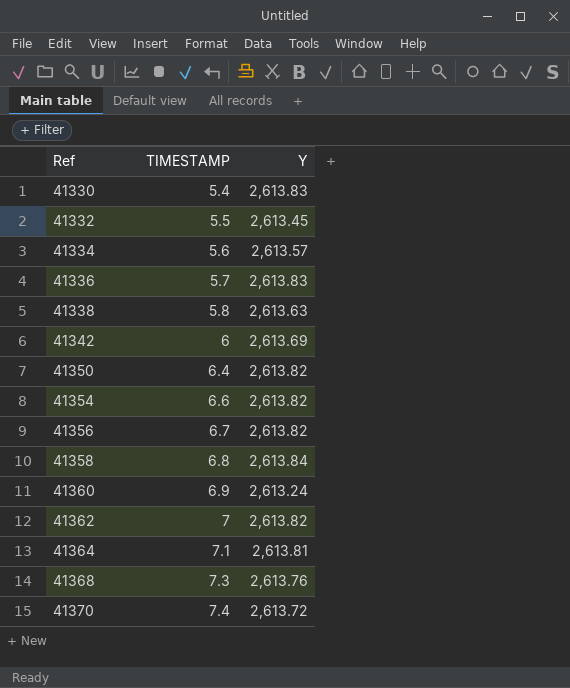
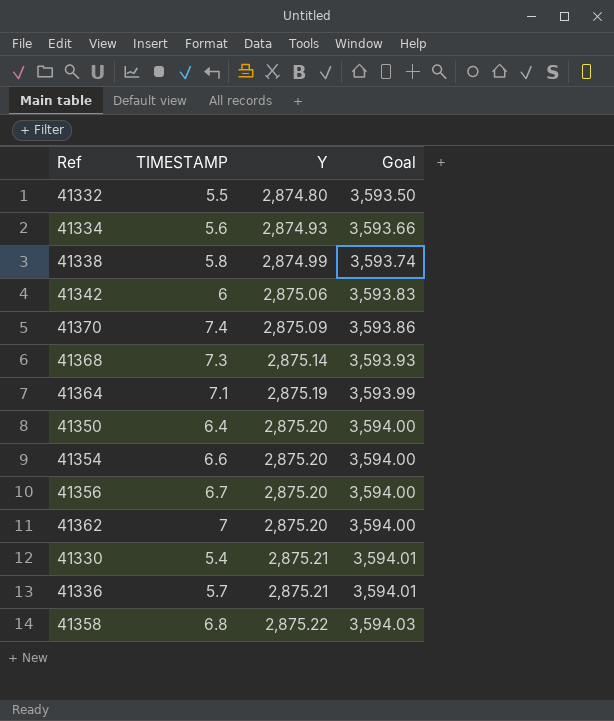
row order: Ref ascending -> Y ascending
column Goal | formula: none -> [Y] * 1.25
row 41360: 6.9 | 2,613.24 -> none
41332 | Y: 2,613.45 -> 2,874.80
41334 | Y: 2,613.57 -> 2,874.93
41338 | Y: 2,613.63 -> 2,874.99
41342 | Y: 2,613.69 -> 2,875.06
41370 | Y: 2,613.72 -> 2,875.09
41368 | Y: 2,613.76 -> 2,875.14
41364 | Y: 2,613.81 -> 2,875.19
41350 | Y: 2,613.82 -> 2,875.20
41354 | Y: 2,613.82 -> 2,875.20
41356 | Y: 2,613.82 -> 2,875.20
41362 | Y: 2,613.82 -> 2,875.20
41330 | Y: 2,613.83 -> 2,875.21
41336 | Y: 2,613.83 -> 2,875.21
41358 | Y: 2,613.84 -> 2,875.22

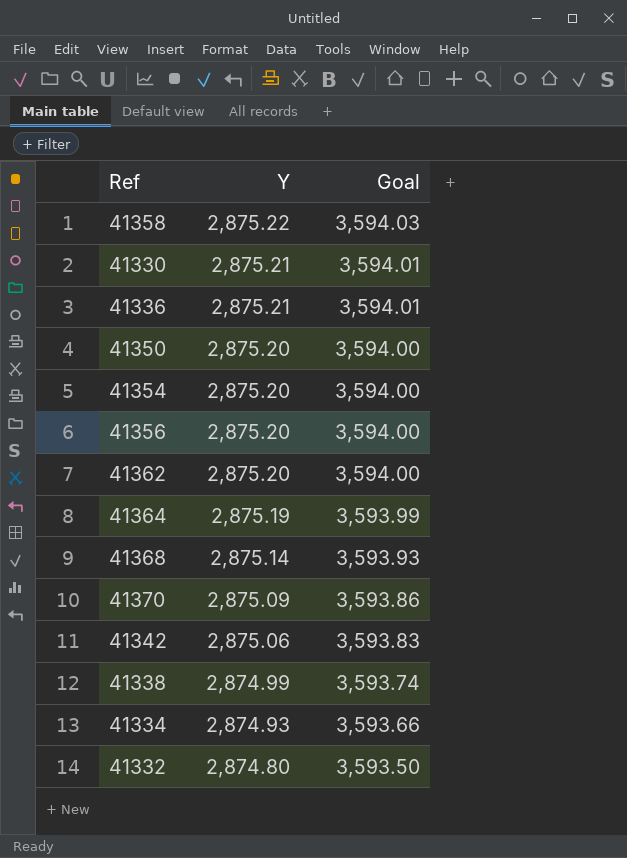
row order: Y ascending -> Y descending
column TIMESTAMP | position: 2 -> none

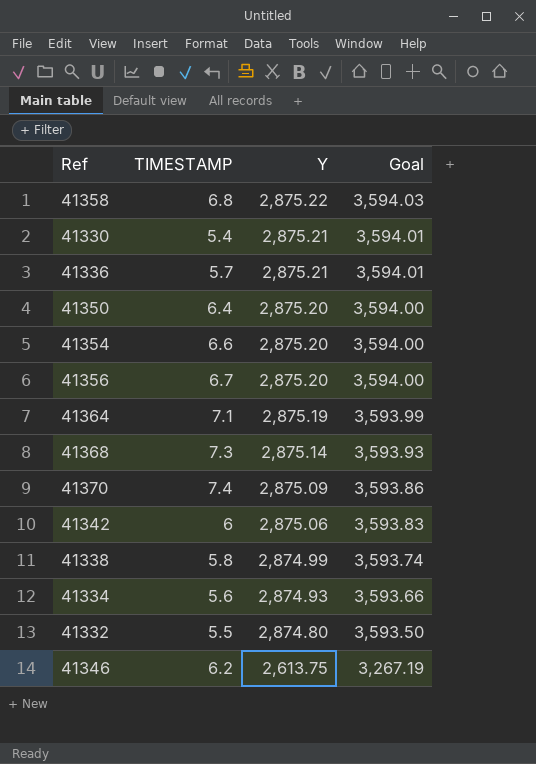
column TIMESTAMP | position: none -> 2
row 41362: 2,875.20 | 3,594.00 -> none
row 41346: none -> 6.2 | 2,613.75 | 3,267.19

